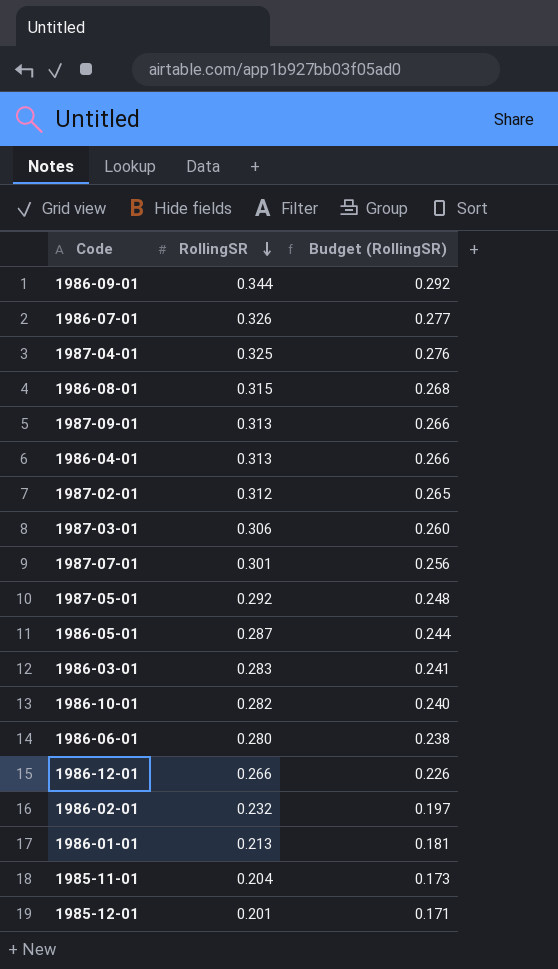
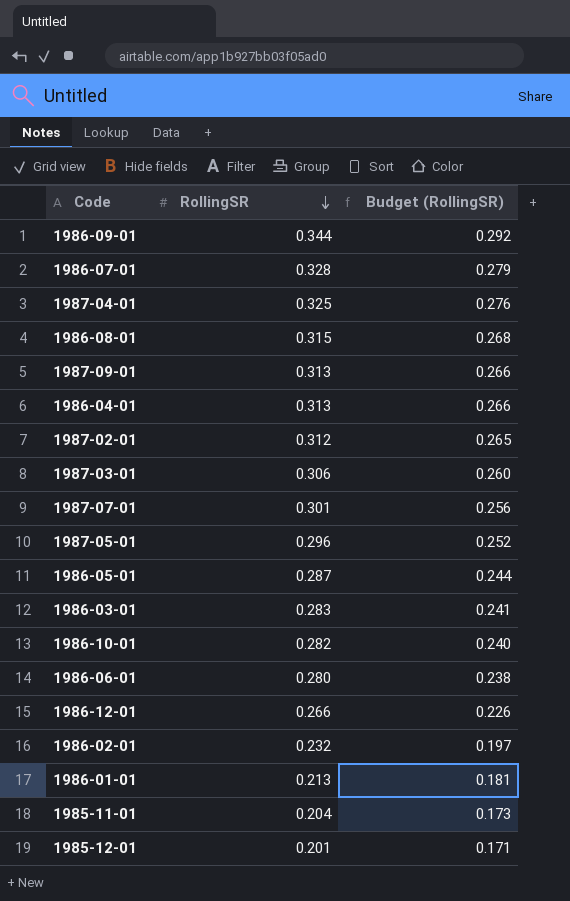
1986-07-01 | RollingSR: 0.326 -> 0.328
1986-07-01 | Budget (RollingSR): 0.277 -> 0.279
1987-05-01 | RollingSR: 0.292 -> 0.296
1987-05-01 | Budget (RollingSR): 0.248 -> 0.252

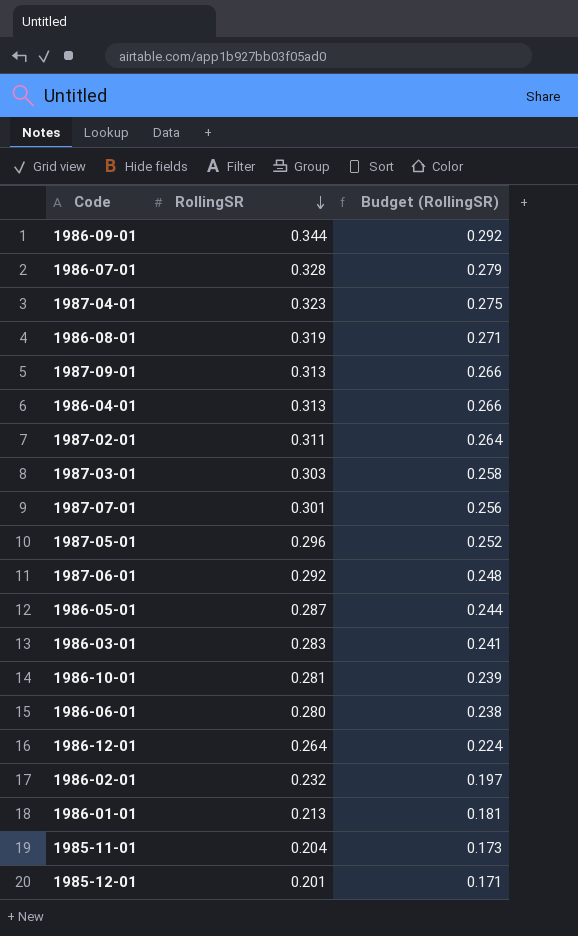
1987-04-01 | RollingSR: 0.325 -> 0.323
1987-04-01 | Budget (RollingSR): 0.276 -> 0.275
1986-08-01 | RollingSR: 0.315 -> 0.319
1986-08-01 | Budget (RollingSR): 0.268 -> 0.271
1987-02-01 | RollingSR: 0.312 -> 0.311
1987-02-01 | Budget (RollingSR): 0.265 -> 0.264
1987-03-01 | RollingSR: 0.306 -> 0.303
1987-03-01 | Budget (RollingSR): 0.260 -> 0.258
row 1987-06-01: none -> 0.292 | 0.248
1986-10-01 | RollingSR: 0.282 -> 0.281
1986-10-01 | Budget (RollingSR): 0.240 -> 0.239
1986-12-01 | RollingSR: 0.266 -> 0.264
1986-12-01 | Budget (RollingSR): 0.226 -> 0.224

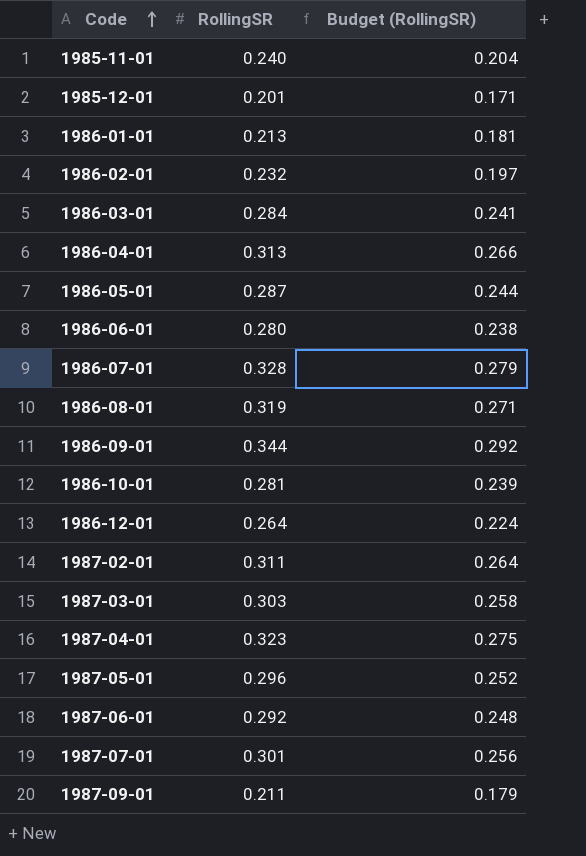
row order: RollingSR descending -> Code ascending
1985-11-01 | RollingSR: 0.204 -> 0.240
1985-11-01 | Budget (RollingSR): 0.173 -> 0.204
1986-03-01 | RollingSR: 0.283 -> 0.284
1987-09-01 | RollingSR: 0.313 -> 0.211
1987-09-01 | Budget (RollingSR): 0.266 -> 0.179

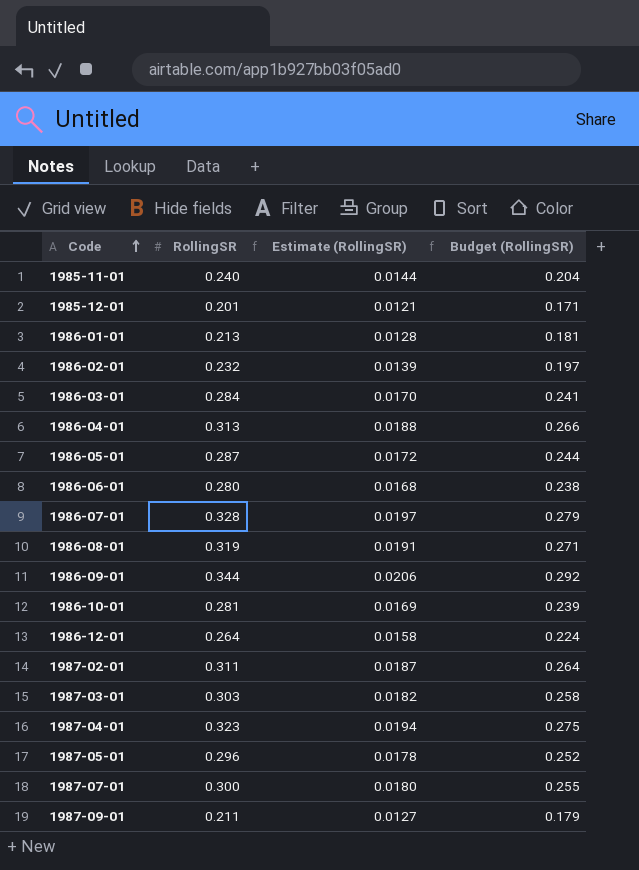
column Estimate (RollingSR) | formula: none -> [RollingSR] * 0.06
row 1987-06-01: 0.292 | 0.248 -> none
1987-07-01 | RollingSR: 0.301 -> 0.300
1987-07-01 | Budget (RollingSR): 0.256 -> 0.255

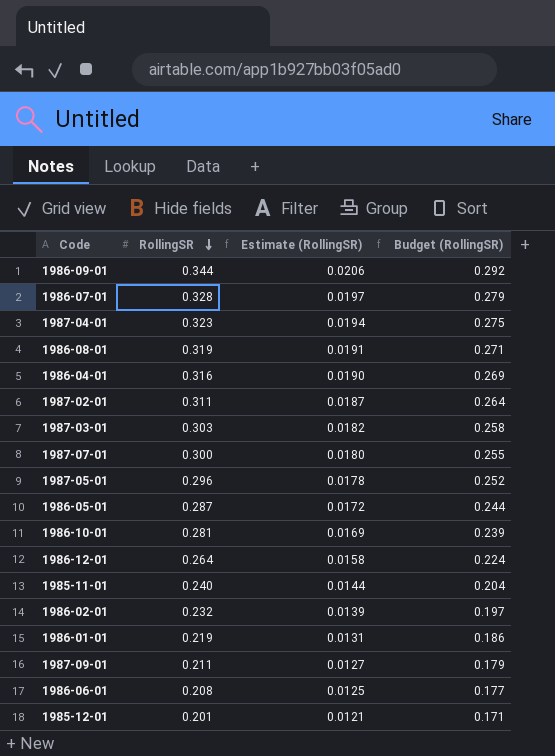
row order: Code ascending -> RollingSR descending
row 1986-03-01: 0.284 | 0.0170 | 0.241 -> none
1986-04-01 | RollingSR: 0.313 -> 0.316
1986-04-01 | Estimate (RollingSR): 0.0188 -> 0.0190
1986-04-01 | Budget (RollingSR): 0.266 -> 0.269
1986-01-01 | RollingSR: 0.213 -> 0.219
1986-01-01 | Estimate (RollingSR): 0.0128 -> 0.0131
1986-01-01 | Budget (RollingSR): 0.181 -> 0.186
1986-06-01 | RollingSR: 0.280 -> 0.208
1986-06-01 | Estimate (RollingSR): 0.0168 -> 0.0125
1986-06-01 | Budget (RollingSR): 0.238 -> 0.177

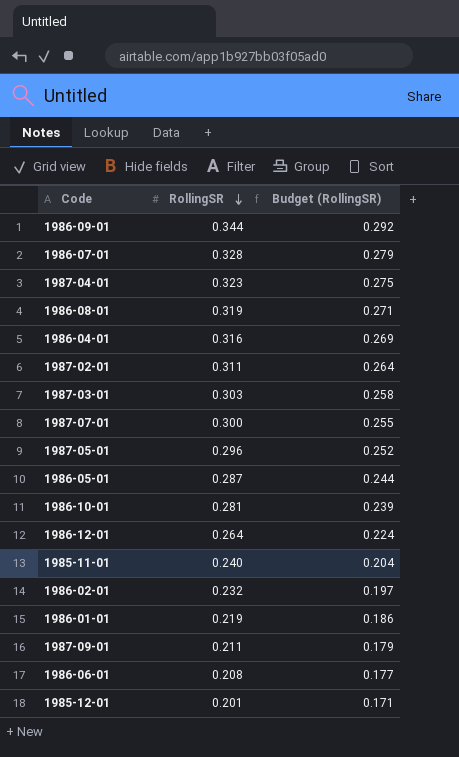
column Estimate (RollingSR) | formula: [RollingSR] * 0.06 -> none

